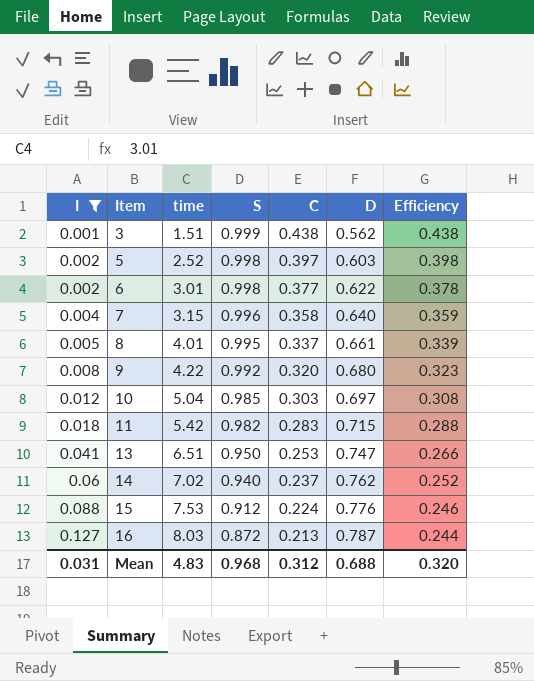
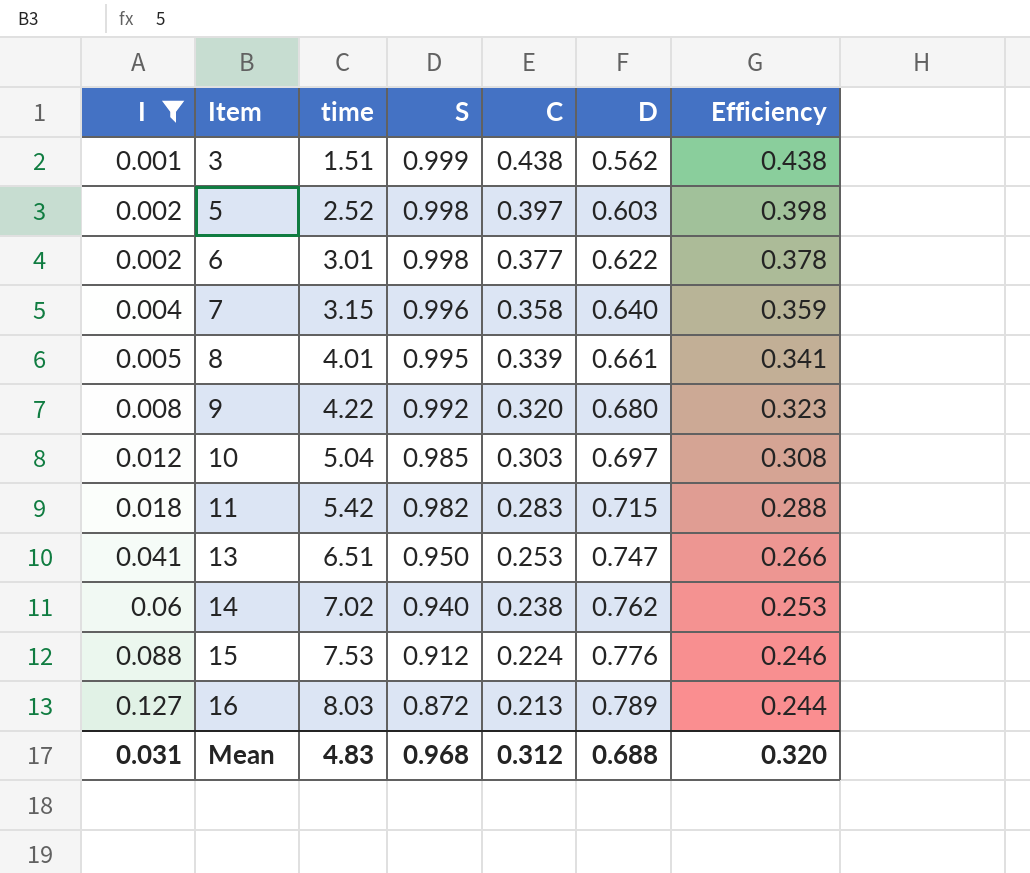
8 | C: 0.337 -> 0.339
8 | Efficiency: 0.339 -> 0.341
14 | C: 0.237 -> 0.238
14 | Efficiency: 0.252 -> 0.253
16 | D: 0.787 -> 0.789

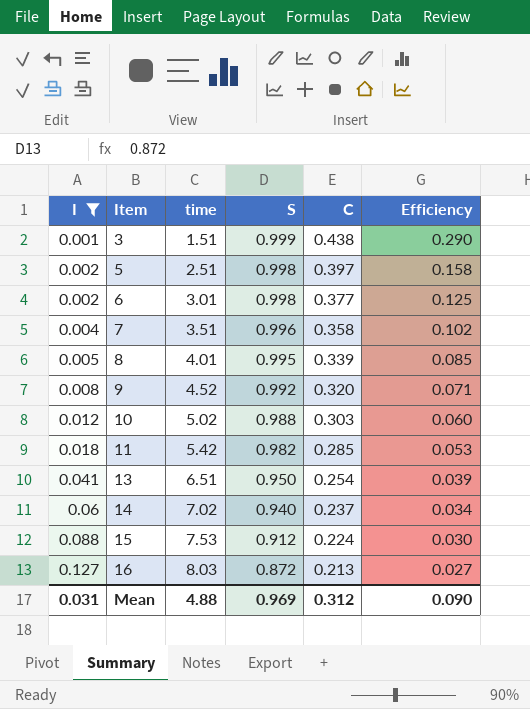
column D | position: 6 -> none
column Efficiency | formula: [C] / [S] -> [C] / [time]
5 | time: 2.52 -> 2.51
7 | time: 3.15 -> 3.51
9 | time: 4.22 -> 4.52
10 | time: 5.04 -> 5.02
10 | S: 0.985 -> 0.988
11 | C: 0.283 -> 0.285
13 | C: 0.253 -> 0.254
14 | C: 0.238 -> 0.237
Mean | time: 4.83 -> 4.88
Mean | S: 0.968 -> 0.969
Mean | Efficiency: 0.320 -> 0.090

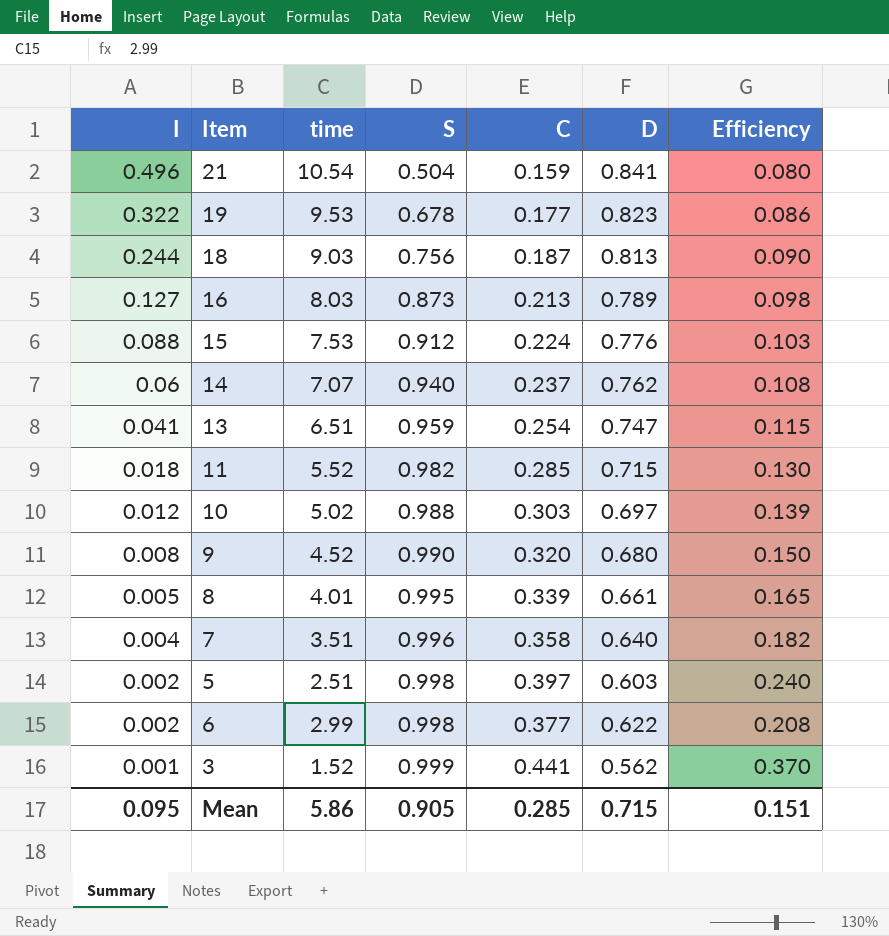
filter: I <= 0.127 -> none
row order: I ascending -> I descending
column D | position: none -> 6
column Efficiency | formula: [C] / [time] -> [D] / [time]
16 | S: 0.872 -> 0.873
14 | time: 7.02 -> 7.07
13 | S: 0.950 -> 0.959
11 | time: 5.42 -> 5.52
9 | S: 0.992 -> 0.990
6 | time: 3.01 -> 2.99
3 | time: 1.51 -> 1.52
3 | C: 0.438 -> 0.441
Mean | I: 0.031 -> 0.095
Mean | time: 4.88 -> 5.86
Mean | S: 0.969 -> 0.905
Mean | C: 0.312 -> 0.285
Mean | Efficiency: 0.090 -> 0.151

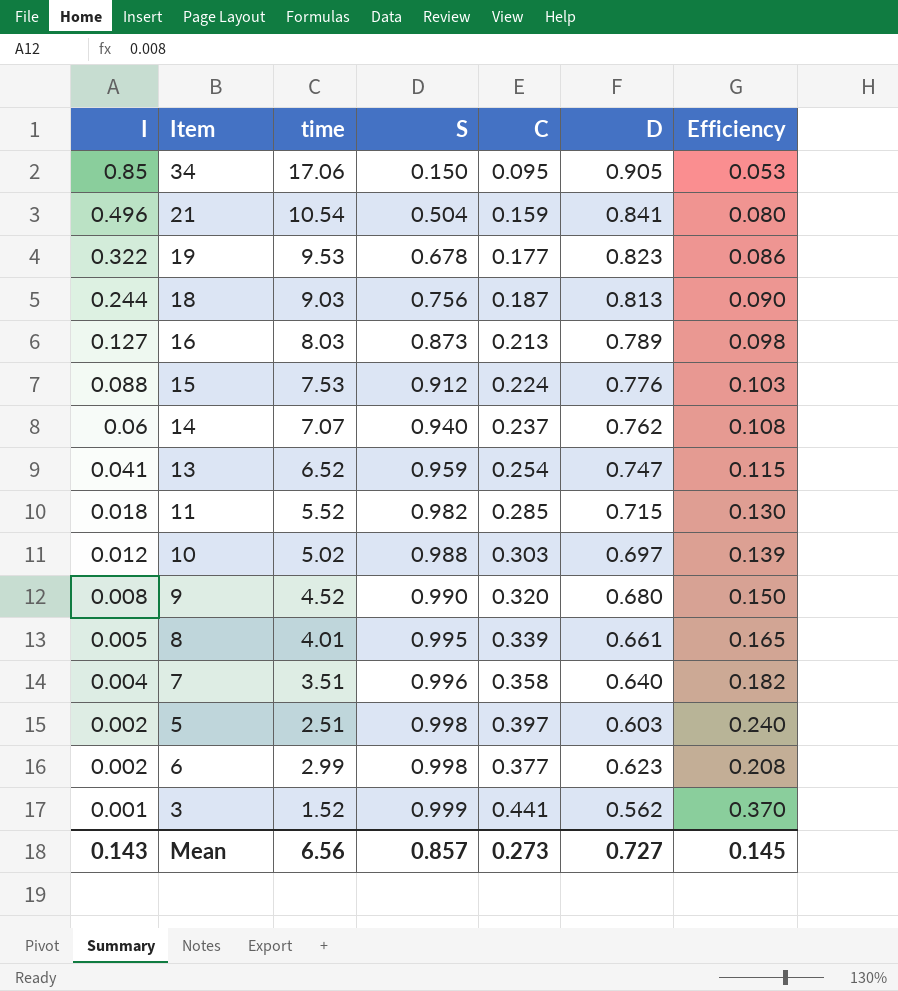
row 34: none -> 0.85 | 17.06 | 0.150 | 0.095 | 0.905 | 0.053
13 | time: 6.51 -> 6.52
6 | D: 0.622 -> 0.623
Mean | I: 0.095 -> 0.143
Mean | time: 5.86 -> 6.56
Mean | S: 0.905 -> 0.857
Mean | C: 0.285 -> 0.273
Mean | D: 0.715 -> 0.727
Mean | Efficiency: 0.151 -> 0.145

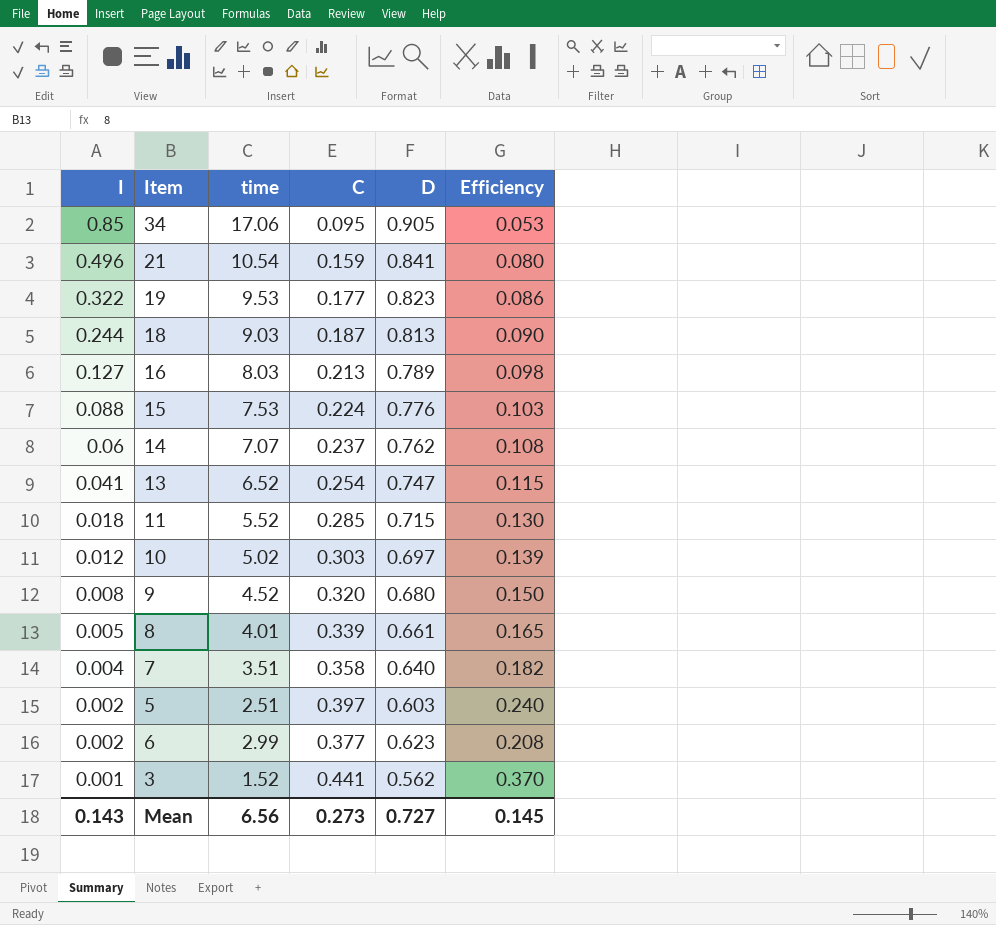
column S | position: 4 -> none

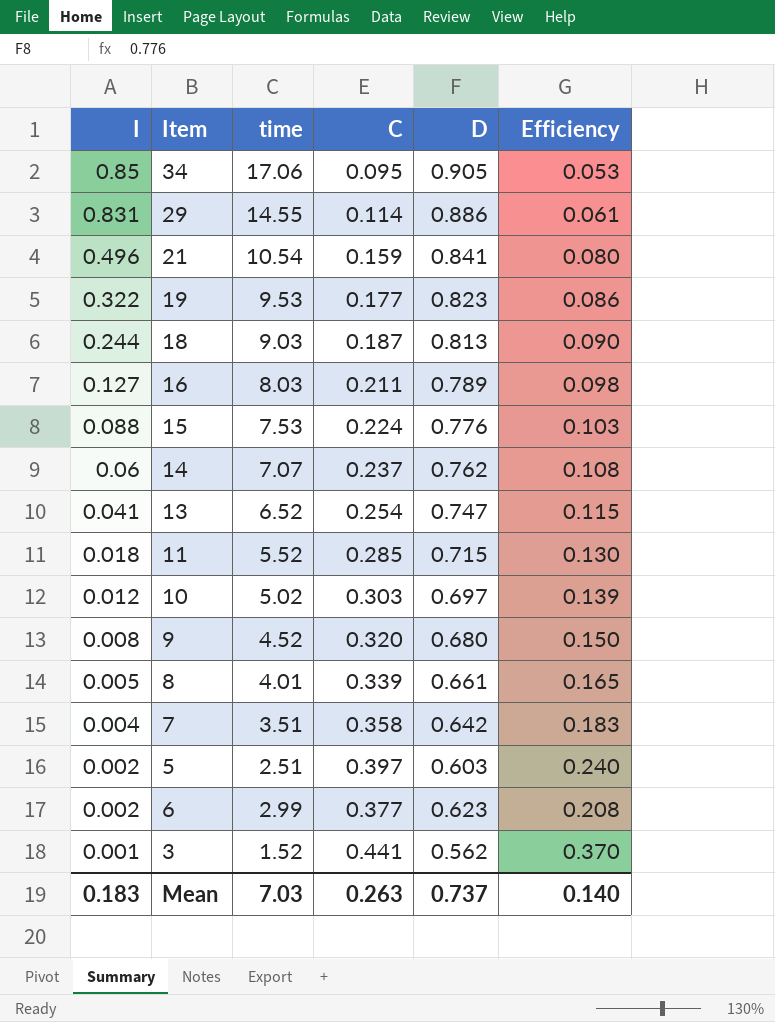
row 29: none -> 0.831 | 14.55 | 0.114 | 0.886 | 0.061
16 | C: 0.213 -> 0.211
7 | D: 0.640 -> 0.642
7 | Efficiency: 0.182 -> 0.183
Mean | I: 0.143 -> 0.183
Mean | time: 6.56 -> 7.03
Mean | C: 0.273 -> 0.263
Mean | D: 0.727 -> 0.737
Mean | Efficiency: 0.145 -> 0.140

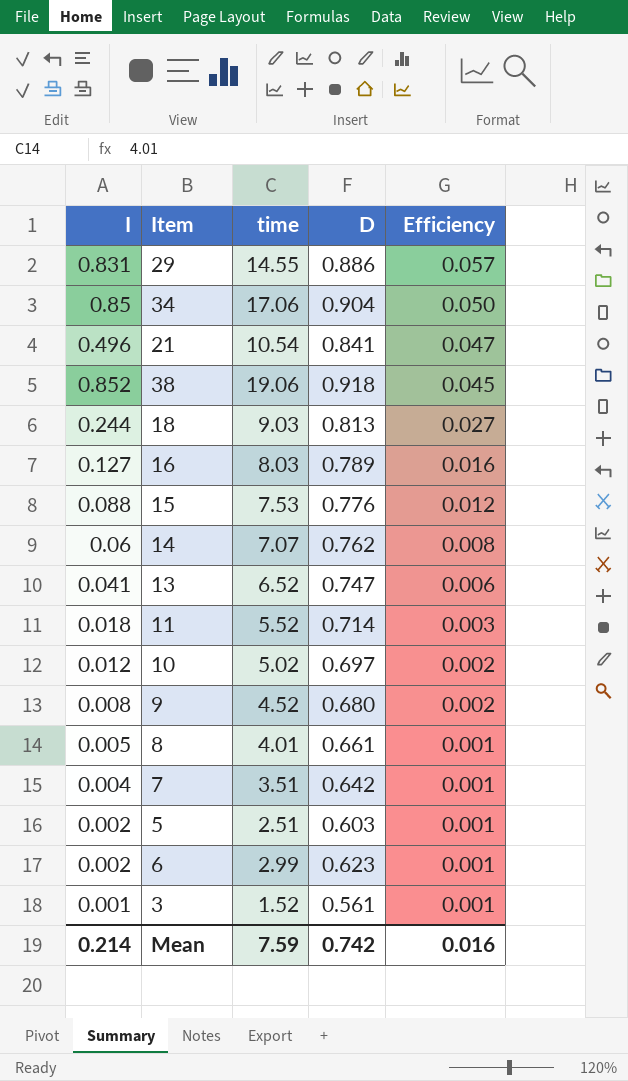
row order: I descending -> Efficiency descending
column C | position: 4 -> none
column Efficiency | formula: [D] / [time] -> [I] / [time]
row 19: 0.322 | 9.53 | 0.177 | 0.823 | 0.086 -> none
34 | D: 0.905 -> 0.904
row 38: none -> 0.852 | 19.06 | 0.918 | 0.045
11 | D: 0.715 -> 0.714
3 | D: 0.562 -> 0.561
Mean | I: 0.183 -> 0.214
Mean | time: 7.03 -> 7.59
Mean | D: 0.737 -> 0.742
Mean | Efficiency: 0.140 -> 0.016

